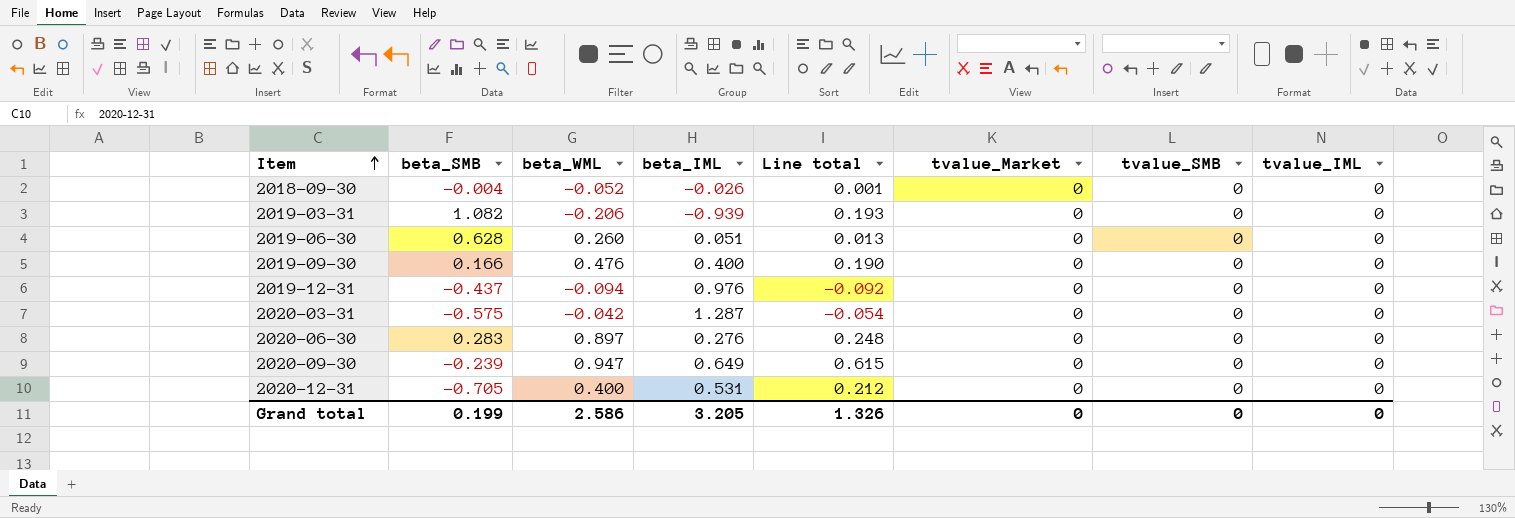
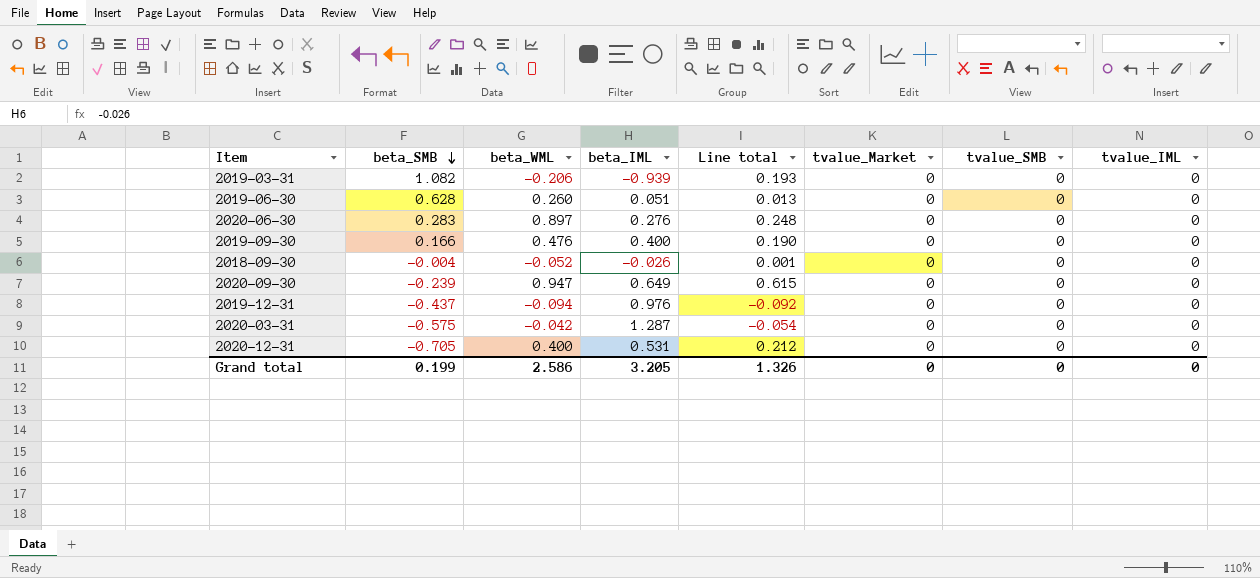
row order: Item ascending -> beta_SMB descending

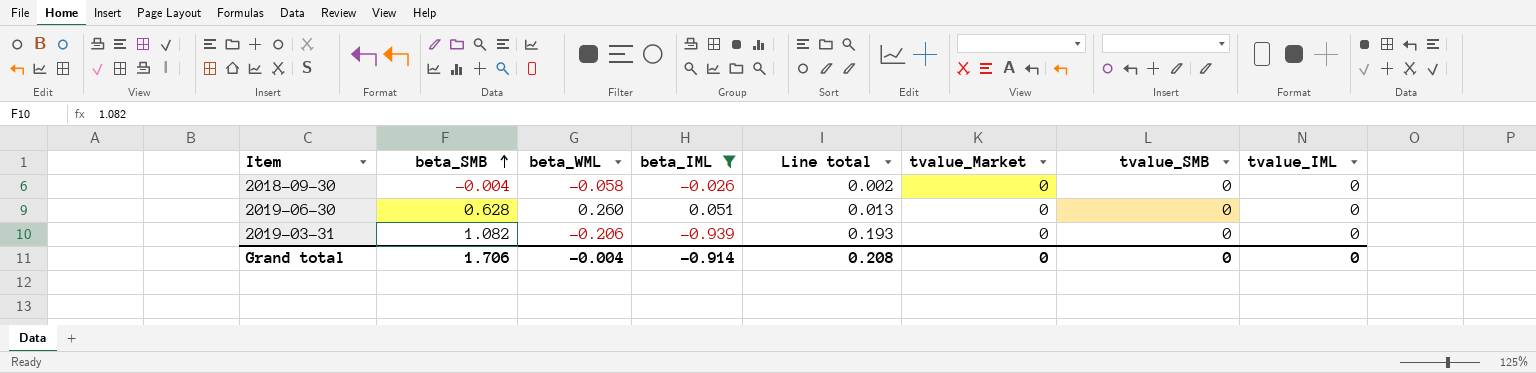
filter: none -> beta_IML <= 0.051
row order: beta_SMB descending -> beta_SMB ascending
2018-09-30 | beta_WML: -0.052 -> -0.058
2018-09-30 | Line total: 0.001 -> 0.002
Grand total | beta_SMB: 0.199 -> 1.706
Grand total | beta_WML: 2.586 -> -0.004
Grand total | beta_IML: 3.205 -> -0.914
Grand total | Line total: 1.326 -> 0.208

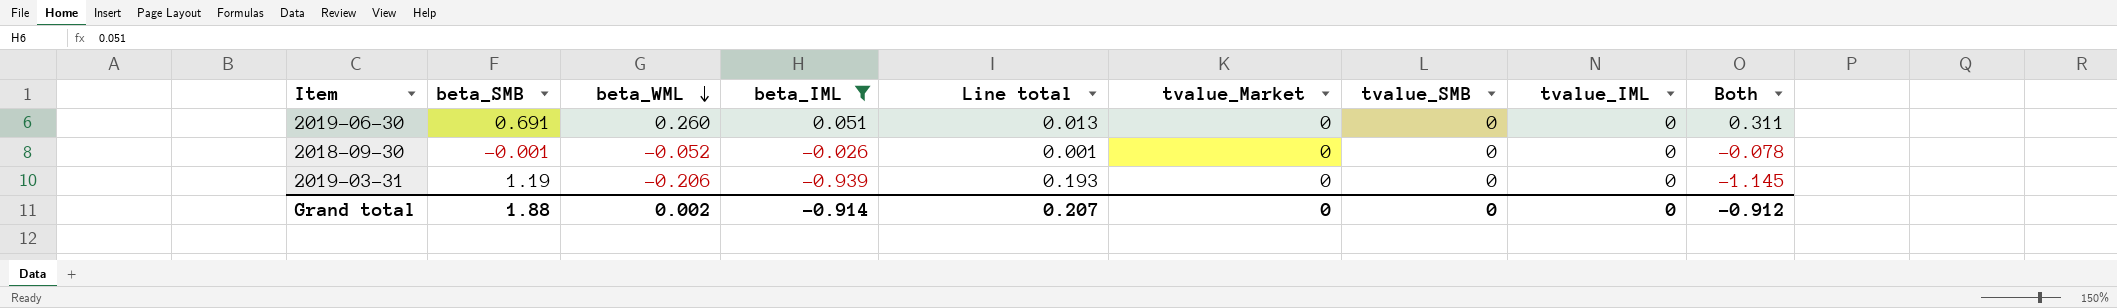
row order: beta_SMB ascending -> beta_WML descending
column Both | formula: none -> [beta_WML] + [beta_IML]
2019-06-30 | beta_SMB: 0.628 -> 0.691
2018-09-30 | beta_SMB: -0.004 -> -0.001
2018-09-30 | beta_WML: -0.058 -> -0.052
2018-09-30 | Line total: 0.002 -> 0.001
2019-03-31 | beta_SMB: 1.082 -> 1.19
Grand total | beta_SMB: 1.706 -> 1.88
Grand total | beta_WML: -0.004 -> 0.002
Grand total | Line total: 0.208 -> 0.207

